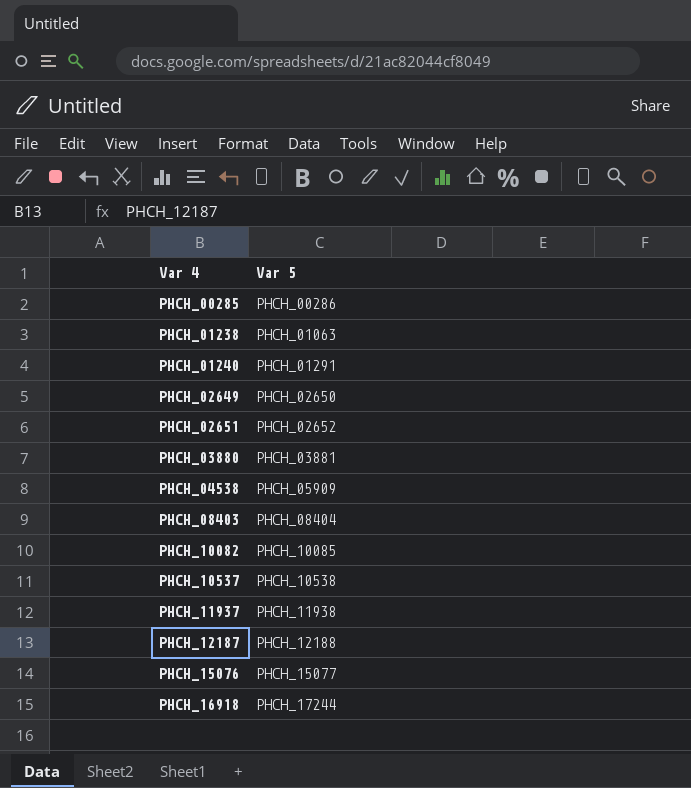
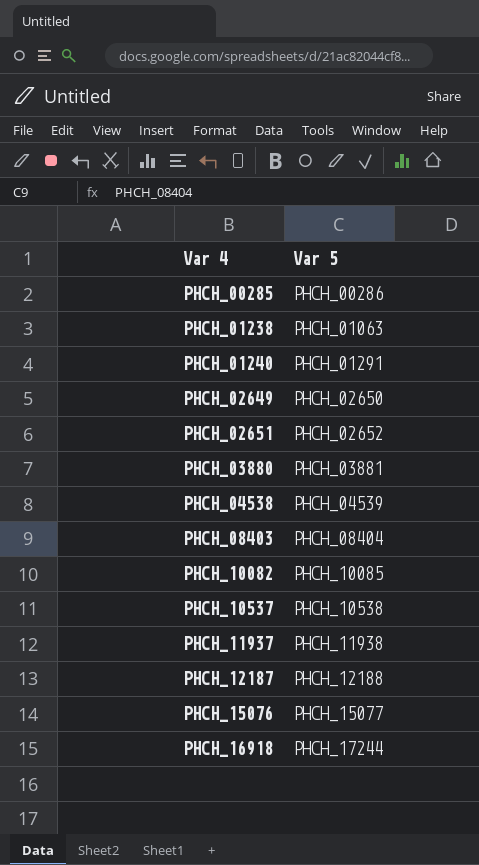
PHCH_04538 | Var 5: PHCH_05909 -> PHCH_04539

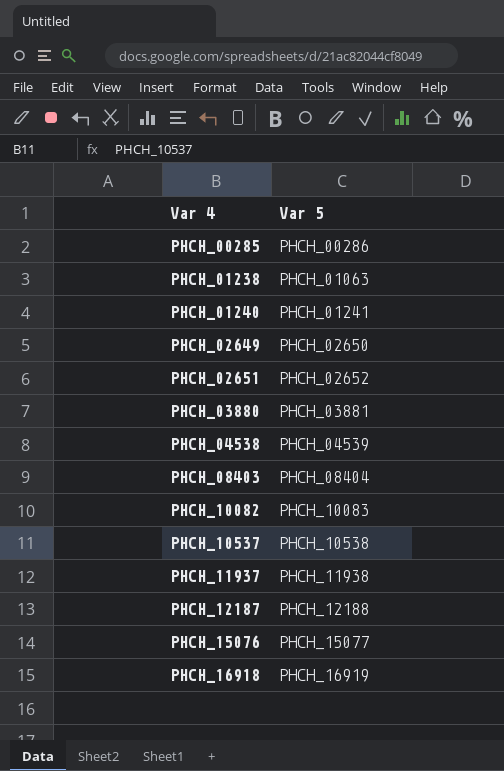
PHCH_01240 | Var 5: PHCH_01291 -> PHCH_01241
PHCH_10082 | Var 5: PHCH_10085 -> PHCH_10083
PHCH_16918 | Var 5: PHCH_17244 -> PHCH_16919

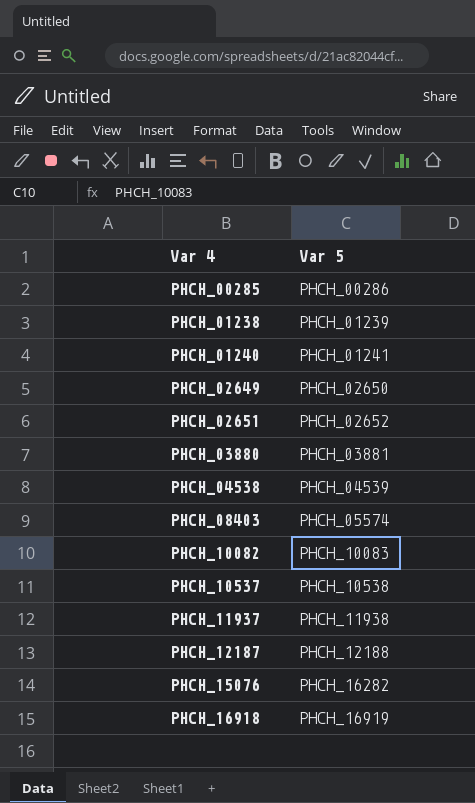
PHCH_01238 | Var 5: PHCH_01063 -> PHCH_01239
PHCH_08403 | Var 5: PHCH_08404 -> PHCH_05574
PHCH_15076 | Var 5: PHCH_15077 -> PHCH_16282

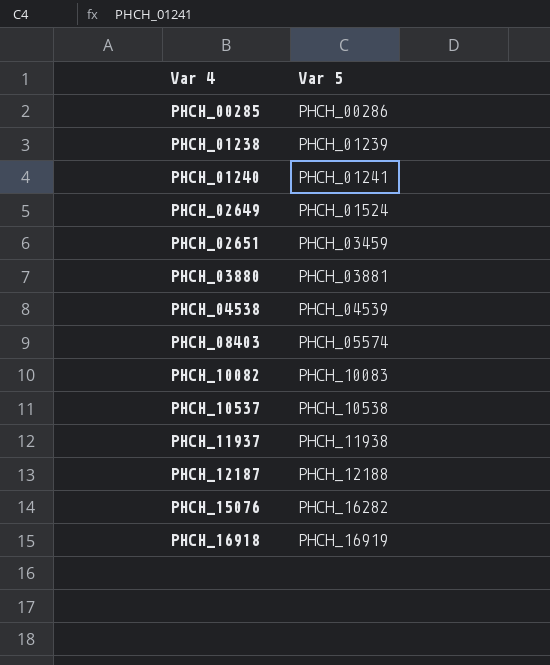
PHCH_02649 | Var 5: PHCH_02650 -> PHCH_01524
PHCH_02651 | Var 5: PHCH_02652 -> PHCH_03459

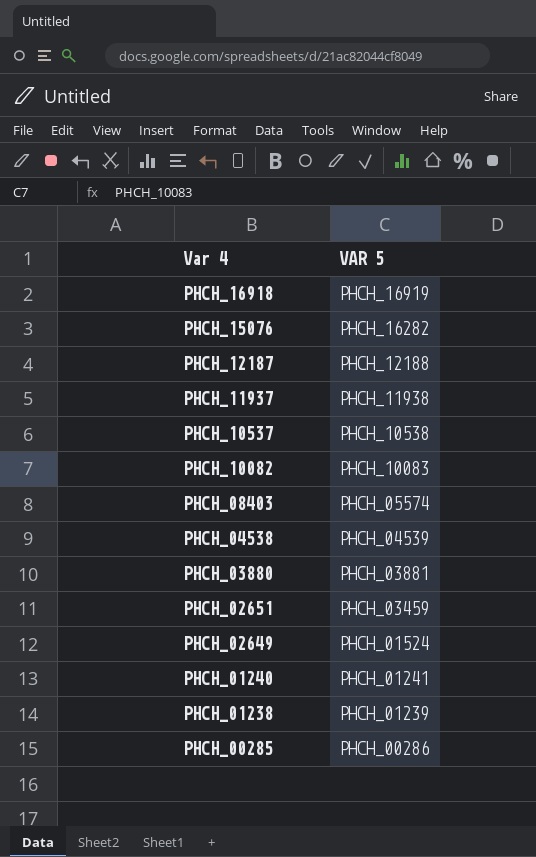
row order: Var 4 ascending -> Var 4 descending
column name: Var 5 -> VAR 5

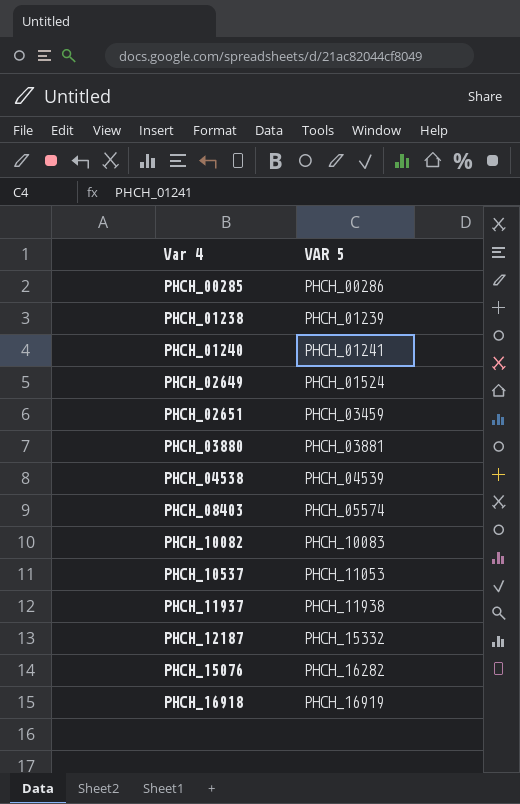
row order: Var 4 descending -> Var 4 ascending
PHCH_10537 | VAR 5: PHCH_10538 -> PHCH_11053
PHCH_12187 | VAR 5: PHCH_12188 -> PHCH_15332

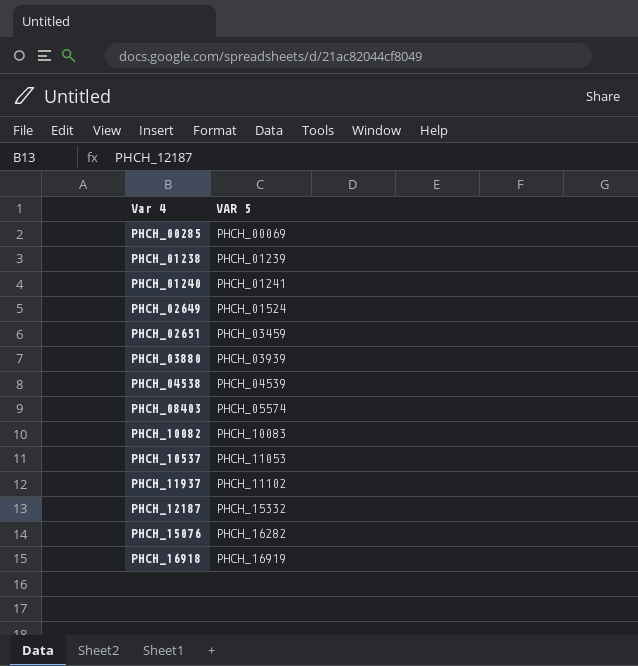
PHCH_00285 | VAR 5: PHCH_00286 -> PHCH_00069
PHCH_03880 | VAR 5: PHCH_03881 -> PHCH_03939
PHCH_11937 | VAR 5: PHCH_11938 -> PHCH_11102

